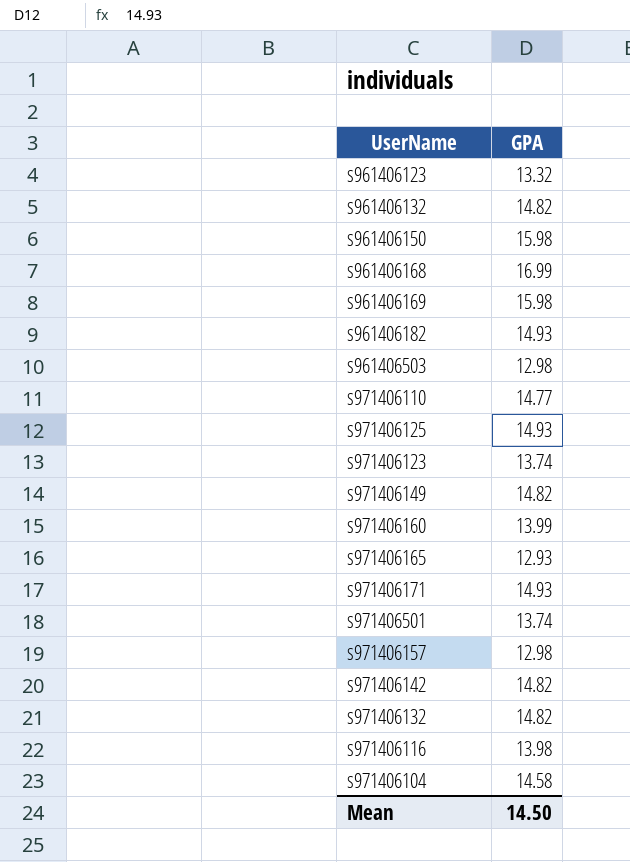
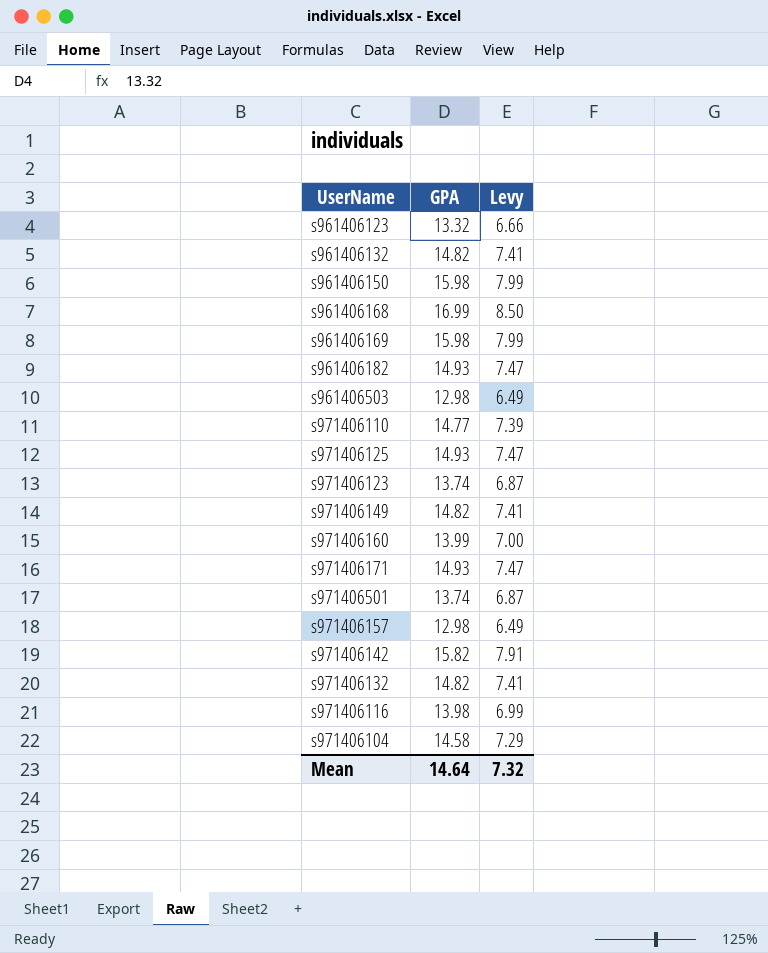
column Levy | formula: none -> [GPA] * 0.5
row s971406165: 12.93 -> none
s971406142 | GPA: 14.82 -> 15.82
Mean | GPA: 14.50 -> 14.64

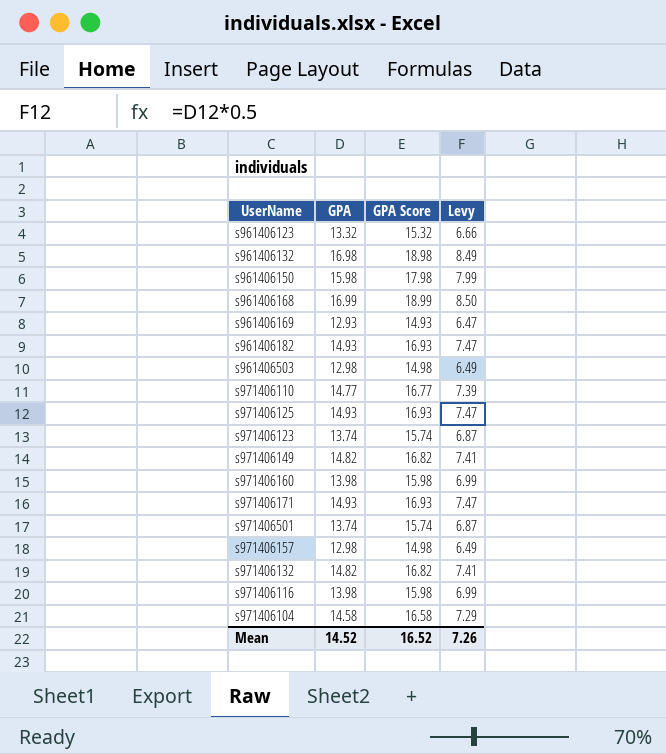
column GPA Score | formula: none -> [GPA] + 2
row s971406142: 15.82 | 7.91 -> none
s961406132 | GPA: 14.82 -> 16.98
s961406132 | Levy: 7.41 -> 8.49
s961406169 | GPA: 15.98 -> 12.93
s961406169 | Levy: 7.99 -> 6.47
s971406160 | GPA: 13.99 -> 13.98
s971406160 | Levy: 7.00 -> 6.99
Mean | GPA: 14.64 -> 14.52
Mean | Levy: 7.32 -> 7.26

